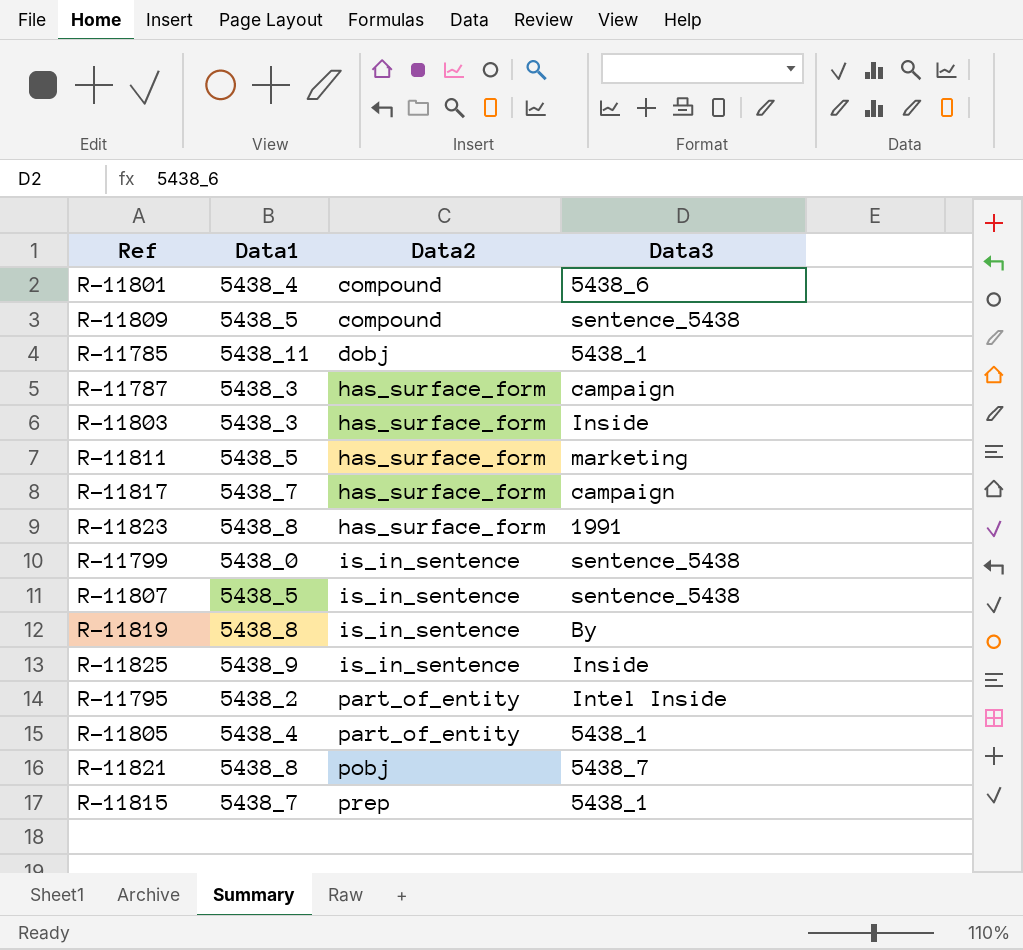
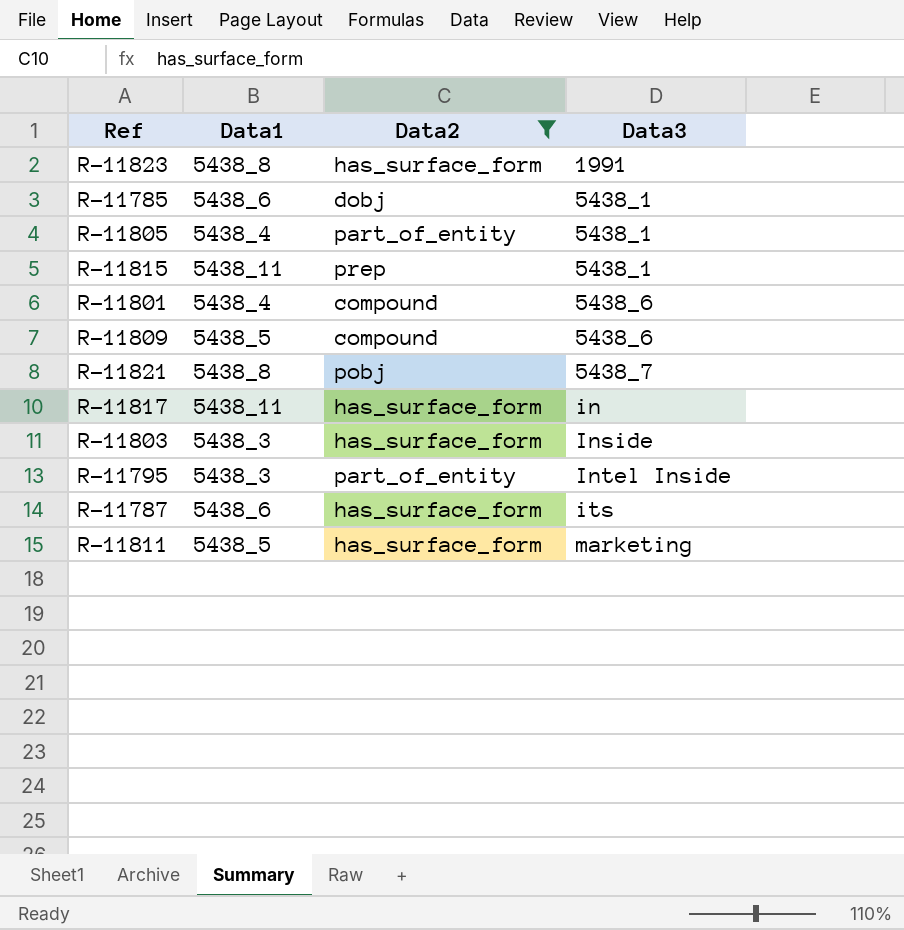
filter: none -> Data2 != is_in_sentence
row order: Data2 ascending -> Data3 ascending
R-11785 | Data1: 5438_11 -> 5438_6
R-11815 | Data1: 5438_7 -> 5438_11
R-11809 | Data3: sentence_5438 -> 5438_6
R-11817 | Data1: 5438_7 -> 5438_11
R-11817 | Data3: campaign -> in
R-11795 | Data1: 5438_2 -> 5438_3
R-11787 | Data1: 5438_3 -> 5438_6
R-11787 | Data3: campaign -> its

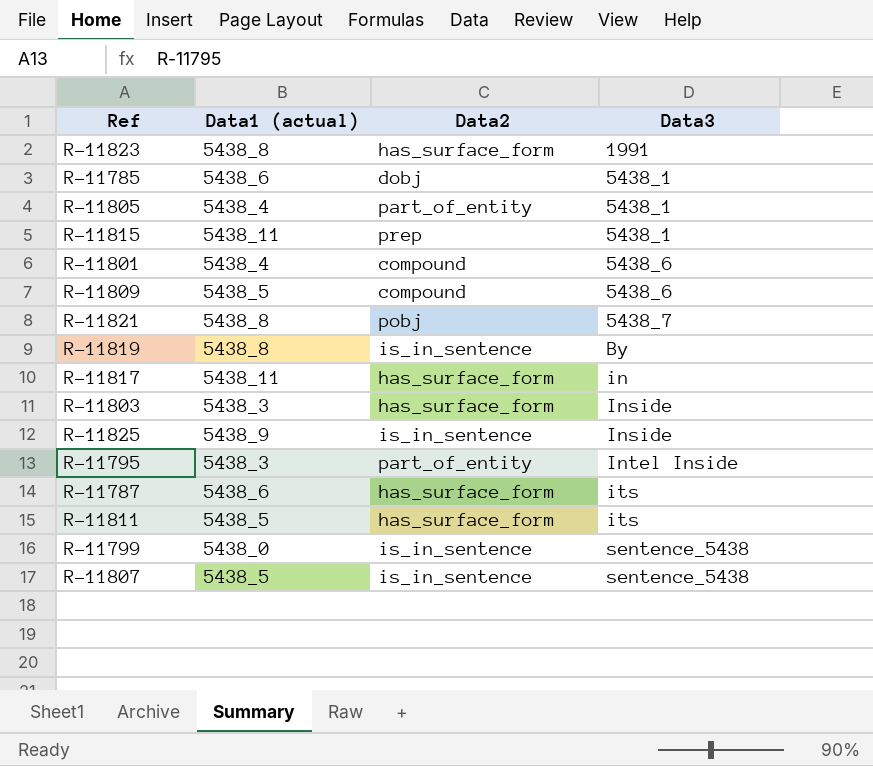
filter: Data2 != is_in_sentence -> none
column name: Data1 -> Data1 (actual)
R-11811 | Data3: marketing -> its

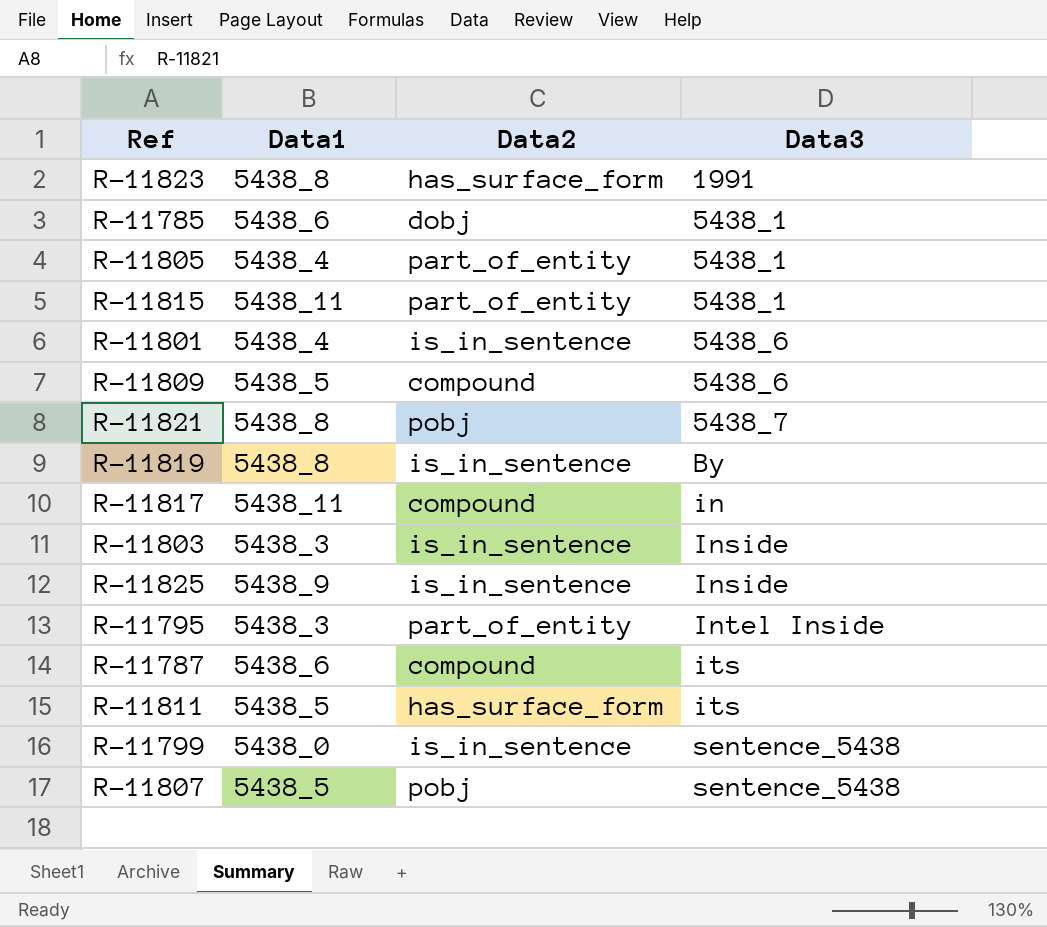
column name: Data1 (actual) -> Data1
R-11815 | Data2: prep -> part_of_entity
R-11801 | Data2: compound -> is_in_sentence
R-11817 | Data2: has_surface_form -> compound
R-11803 | Data2: has_surface_form -> is_in_sentence
R-11787 | Data2: has_surface_form -> compound
R-11807 | Data2: is_in_sentence -> pobj

